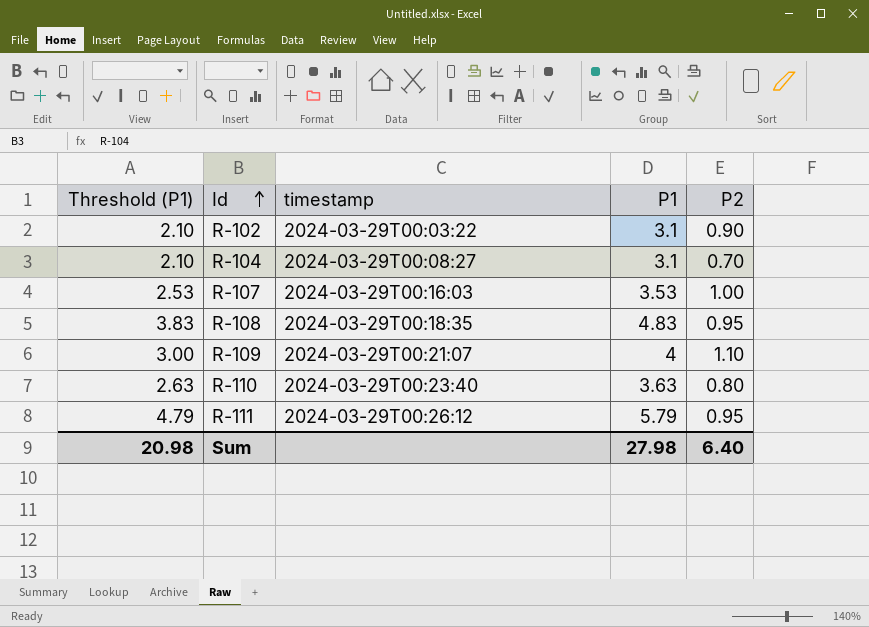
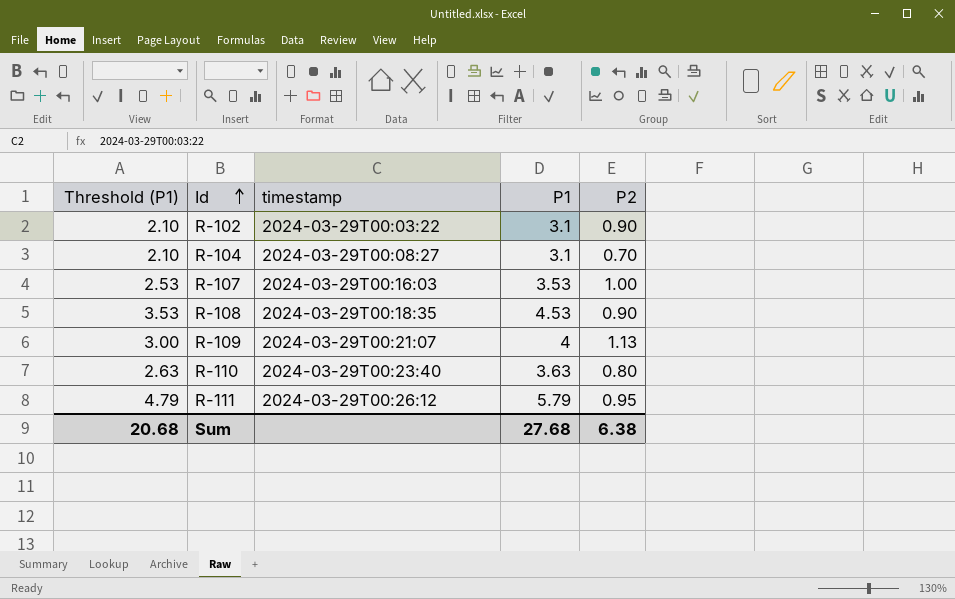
R-108 | Threshold (P1): 3.83 -> 3.53
R-108 | P1: 4.83 -> 4.53
R-108 | P2: 0.95 -> 0.90
R-109 | P2: 1.10 -> 1.13
Sum | Threshold (P1): 20.98 -> 20.68
Sum | P1: 27.98 -> 27.68
Sum | P2: 6.40 -> 6.38

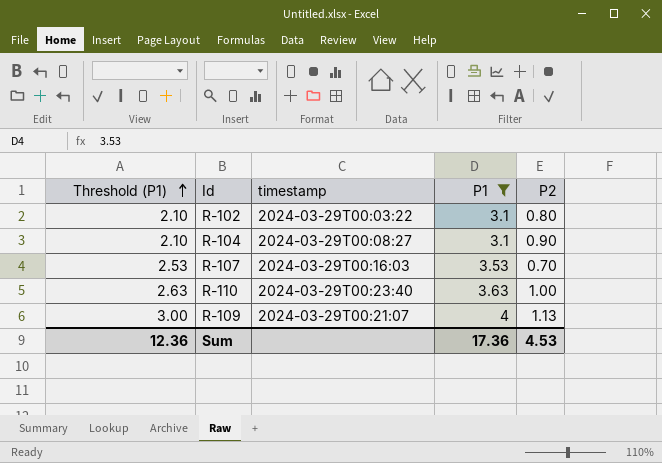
filter: none -> P1 <= 4
row order: Id ascending -> Threshold (P1) ascending
R-102 | P2: 0.90 -> 0.80
R-104 | P2: 0.70 -> 0.90
R-107 | P2: 1.00 -> 0.70
R-110 | P2: 0.80 -> 1.00
Sum | Threshold (P1): 20.68 -> 12.36
Sum | P1: 27.68 -> 17.36
Sum | P2: 6.38 -> 4.53

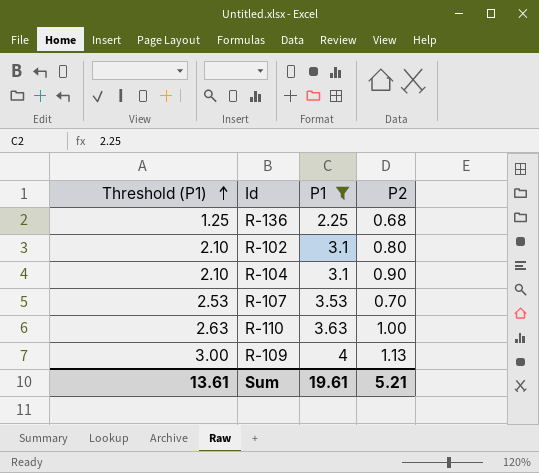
column timestamp | position: 3 -> none
row R-136: none -> 1.25 | 2.25 | 0.68
Sum | Threshold (P1): 12.36 -> 13.61
Sum | P1: 17.36 -> 19.61
Sum | P2: 4.53 -> 5.21

